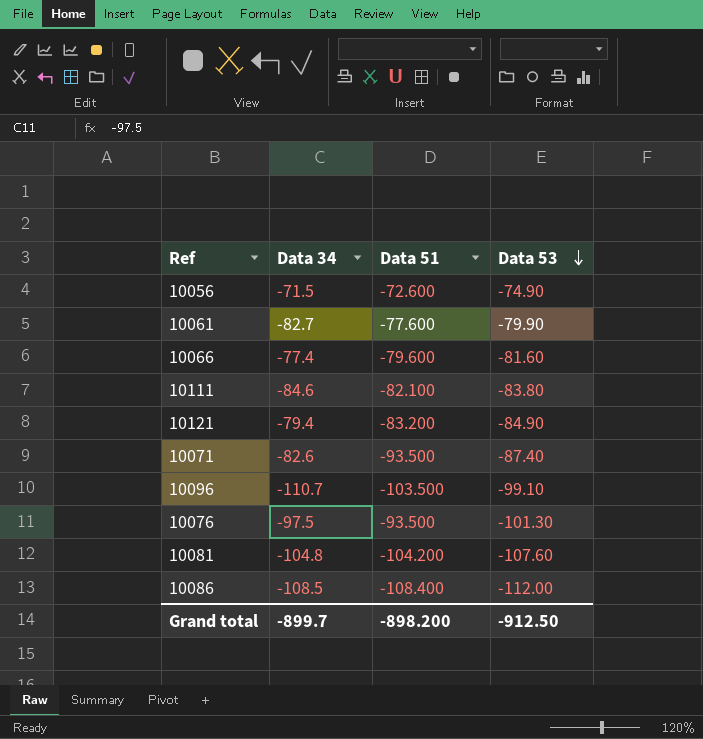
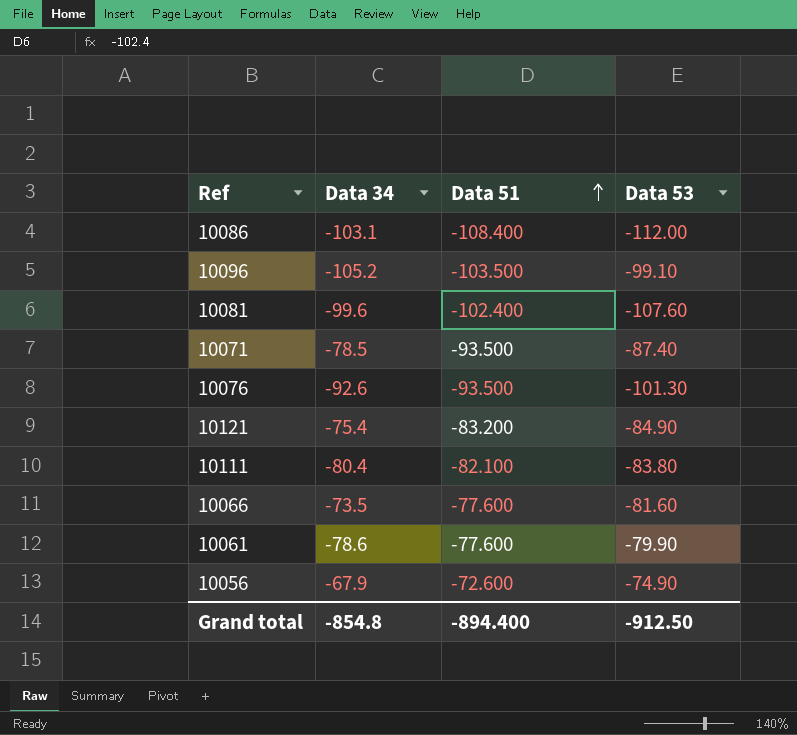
row order: Data 53 descending -> Data 51 ascending
10086 | Data 34: -108.5 -> -103.1
10096 | Data 34: -110.7 -> -105.2
10081 | Data 34: -104.8 -> -99.6
10081 | Data 51: -104.200 -> -102.400
10071 | Data 34: -82.6 -> -78.5
10076 | Data 34: -97.5 -> -92.6
10121 | Data 34: -79.4 -> -75.4
10111 | Data 34: -84.6 -> -80.4
10066 | Data 34: -77.4 -> -73.5
10066 | Data 51: -79.600 -> -77.600
10061 | Data 34: -82.7 -> -78.6
10056 | Data 34: -71.5 -> -67.9
Grand total | Data 34: -899.7 -> -854.8
Grand total | Data 51: -898.200 -> -894.400

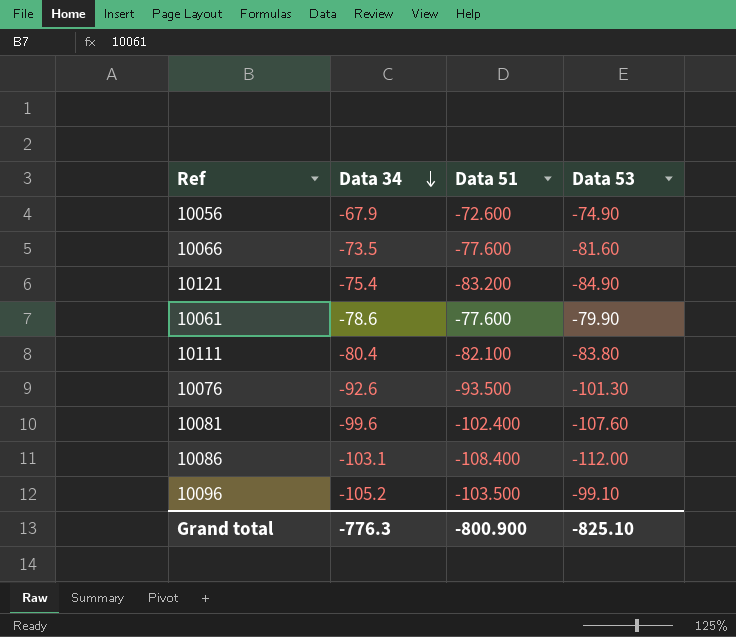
row order: Data 51 ascending -> Data 34 descending
row 10071: -78.5 | -93.500 | -87.40 -> none
Grand total | Data 34: -854.8 -> -776.3
Grand total | Data 51: -894.400 -> -800.900
Grand total | Data 53: -912.50 -> -825.10

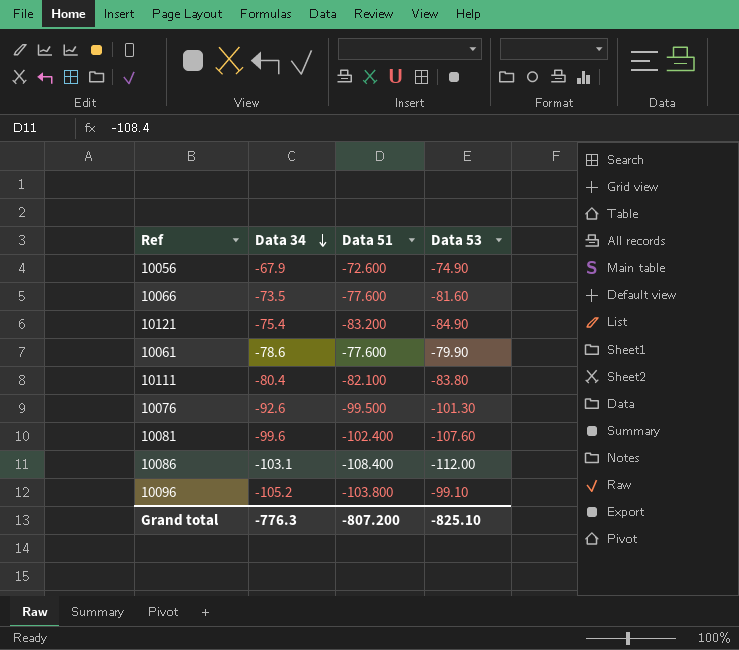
10076 | Data 51: -93.500 -> -99.500
10096 | Data 51: -103.500 -> -103.800
Grand total | Data 51: -800.900 -> -807.200

